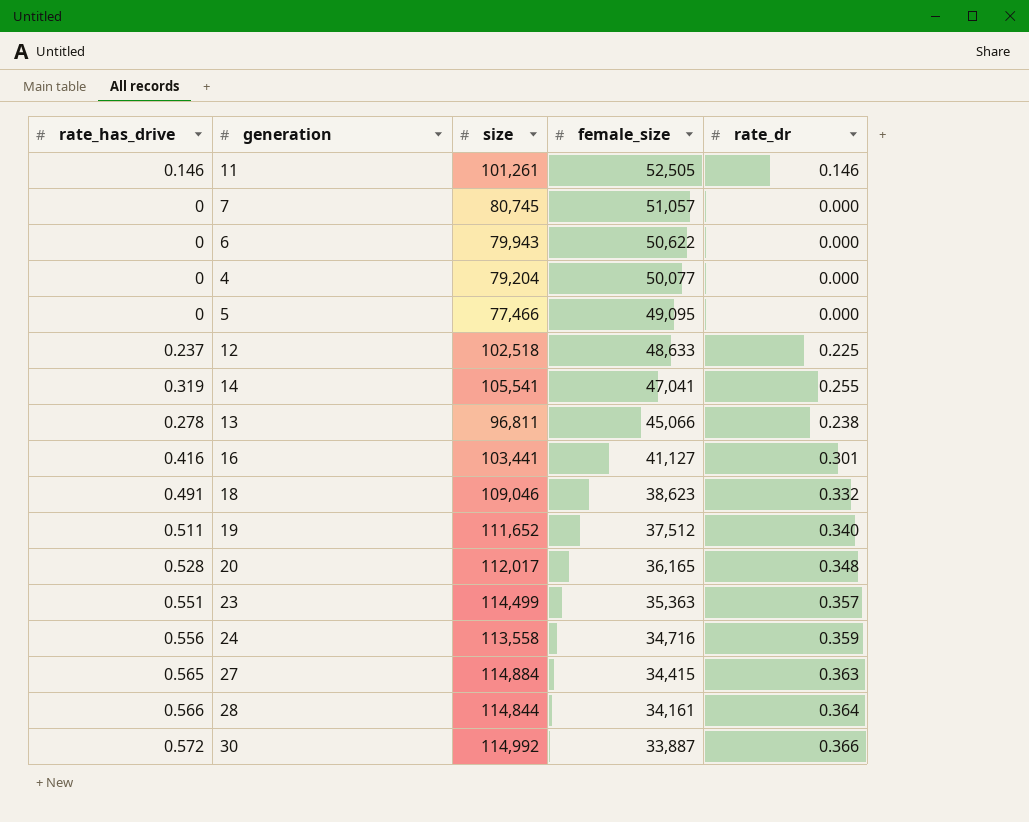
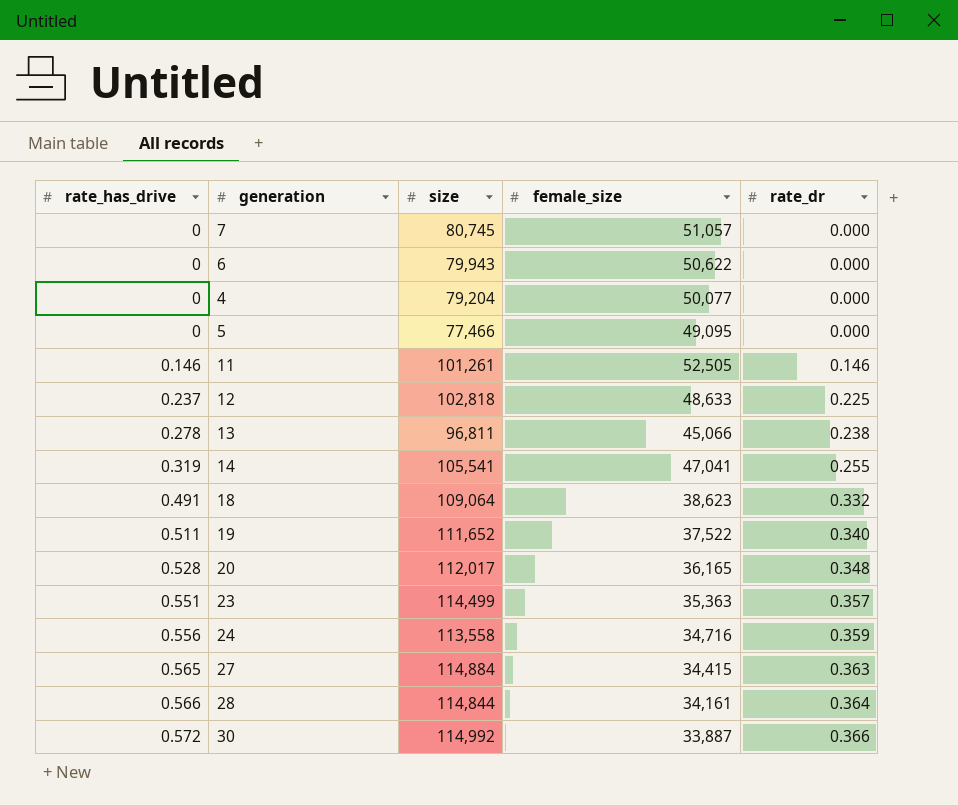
row order: female_size descending -> rate_has_drive ascending
row 16: 0.416 | 103,441 | 41,127 | 0.301 -> none
12 | size: 102,518 -> 102,818
18 | size: 109,046 -> 109,064
19 | female_size: 37,512 -> 37,522

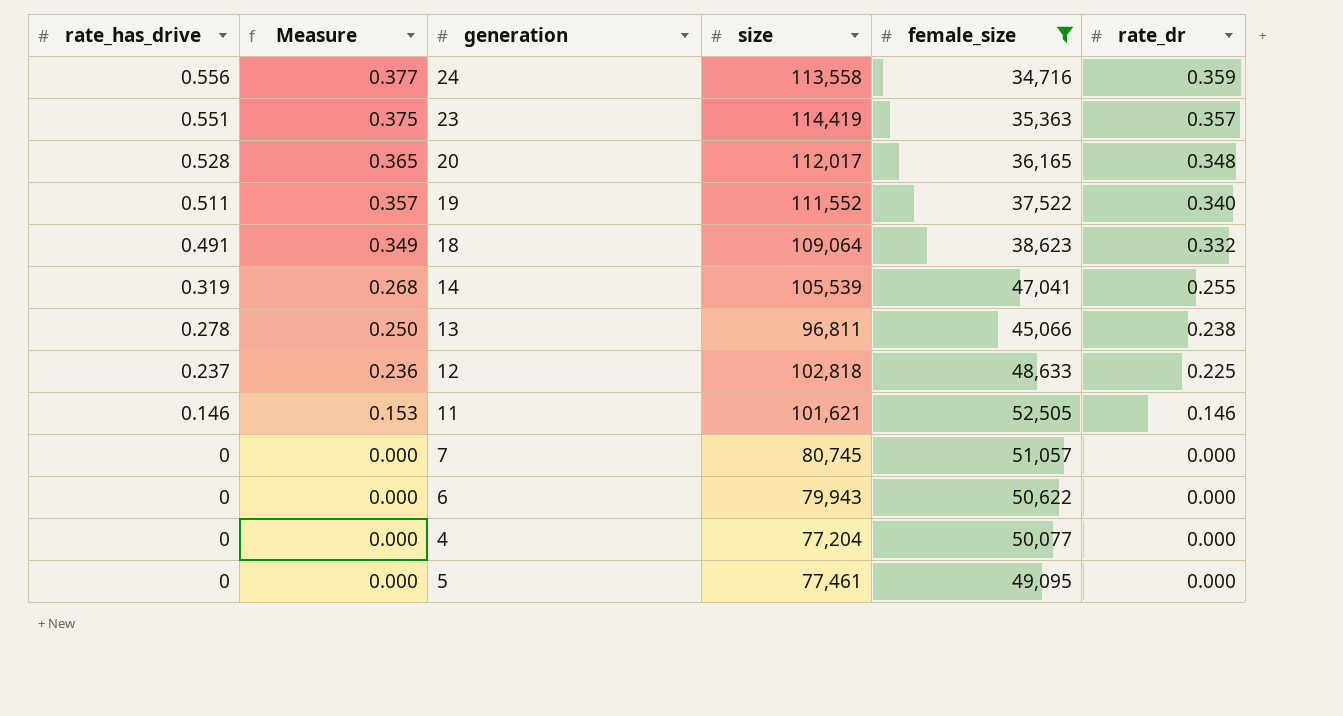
filter: none -> female_size >= 34,716
row order: rate_has_drive ascending -> rate_has_drive descending
column Measure | formula: none -> [rate_dr] * 1.05
23 | size: 114,499 -> 114,419
19 | size: 111,652 -> 111,552
14 | size: 105,541 -> 105,539
11 | size: 101,261 -> 101,621
4 | size: 79,204 -> 77,204
5 | size: 77,466 -> 77,461

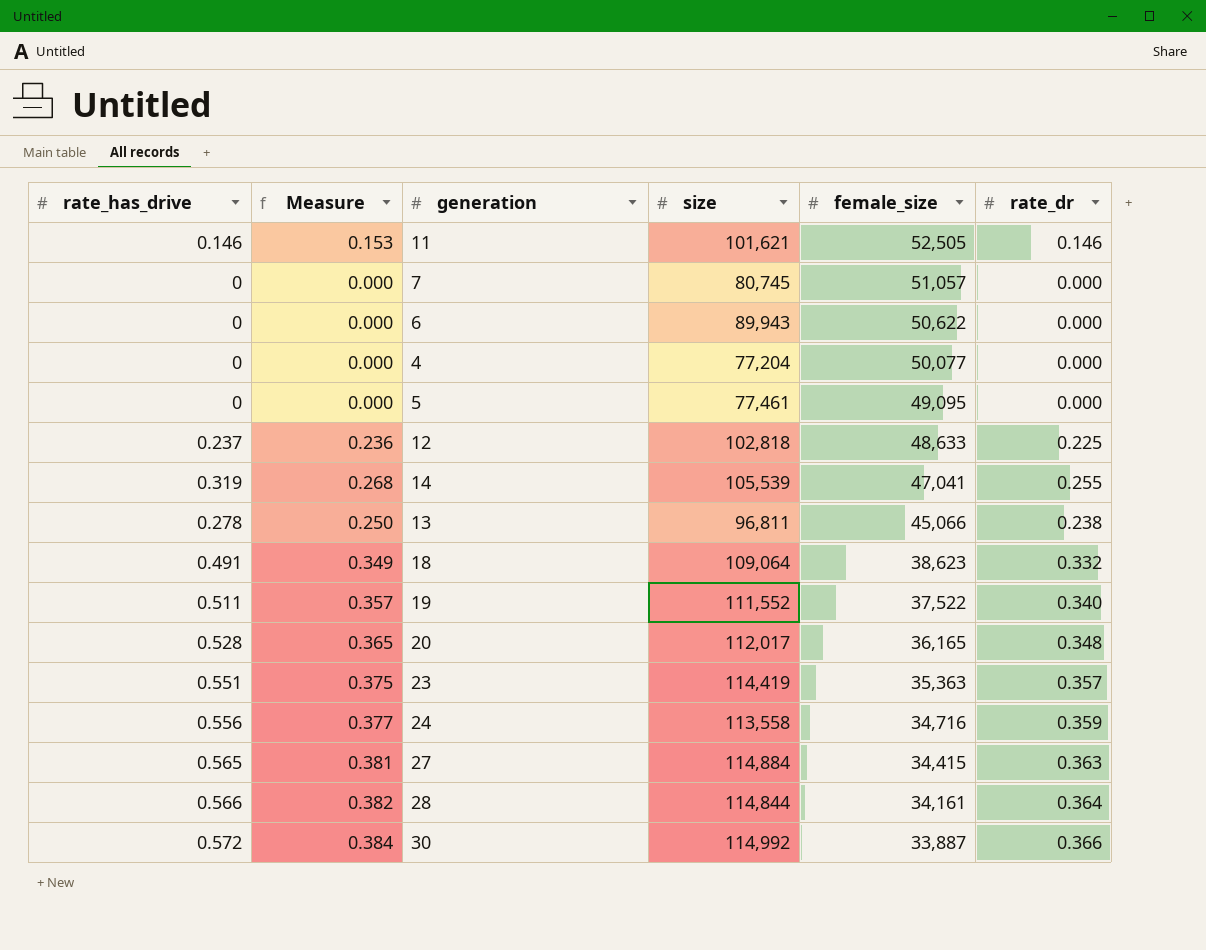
filter: female_size >= 34,716 -> none
row order: rate_has_drive descending -> female_size descending
6 | size: 79,943 -> 89,943

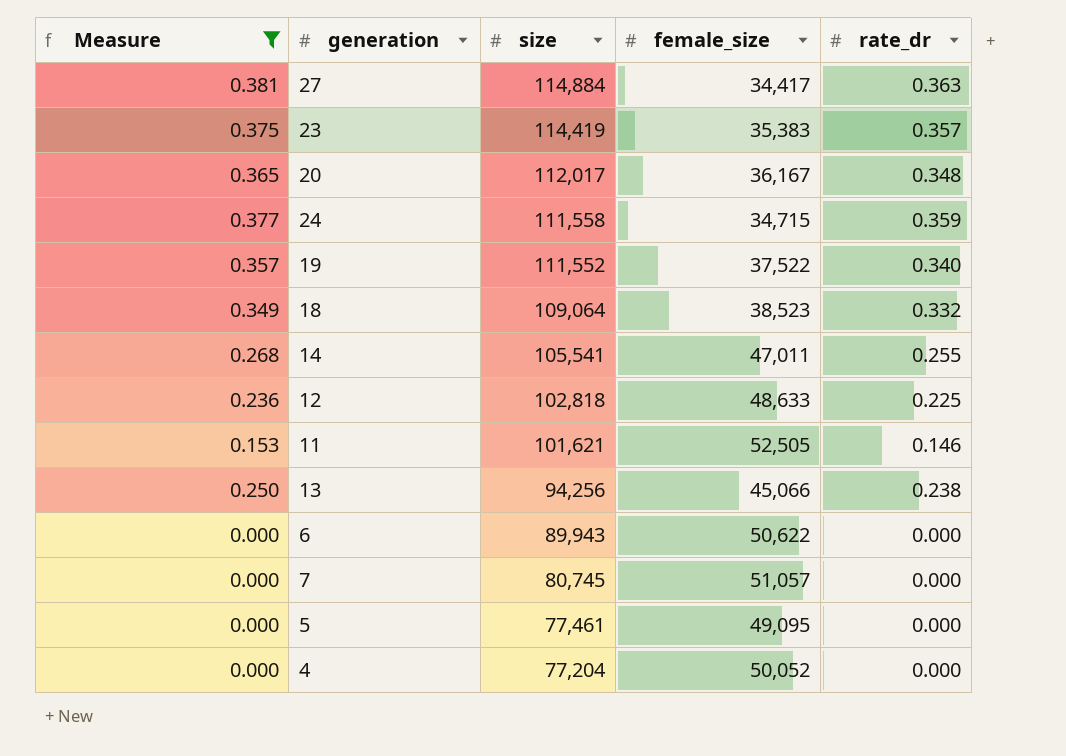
filter: none -> Measure <= 0.381
row order: female_size descending -> size descending
column rate_has_drive | position: 1 -> none
27 | female_size: 34,415 -> 34,417
23 | female_size: 35,363 -> 35,383
20 | female_size: 36,165 -> 36,167
24 | size: 113,558 -> 111,558
24 | female_size: 34,716 -> 34,715
18 | female_size: 38,623 -> 38,523
14 | size: 105,539 -> 105,541
14 | female_size: 47,041 -> 47,011
13 | size: 96,811 -> 94,256
4 | female_size: 50,077 -> 50,052

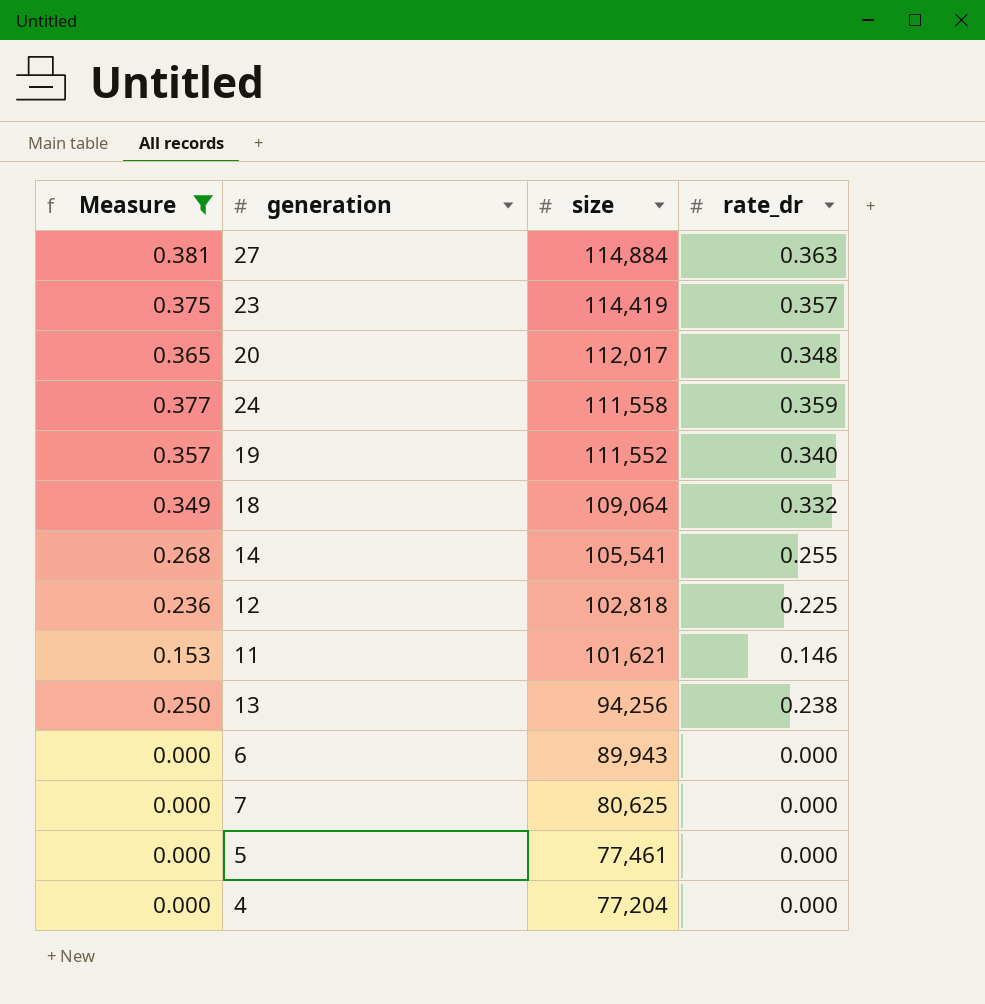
column female_size | position: 4 -> none
7 | size: 80,745 -> 80,625

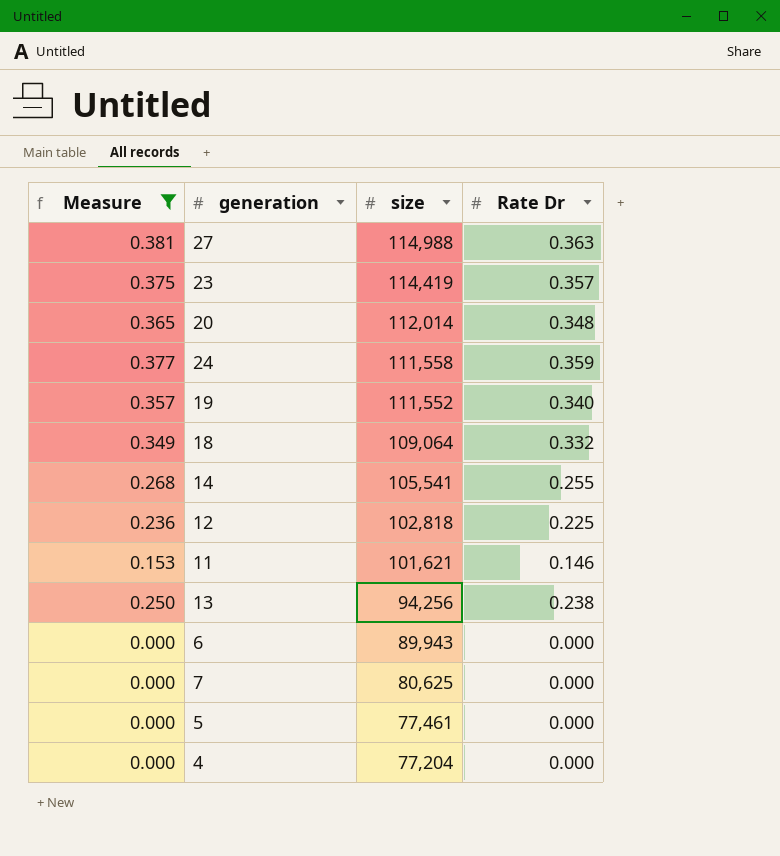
column name: rate_dr -> Rate Dr
27 | size: 114,884 -> 114,988
20 | size: 112,017 -> 112,014

